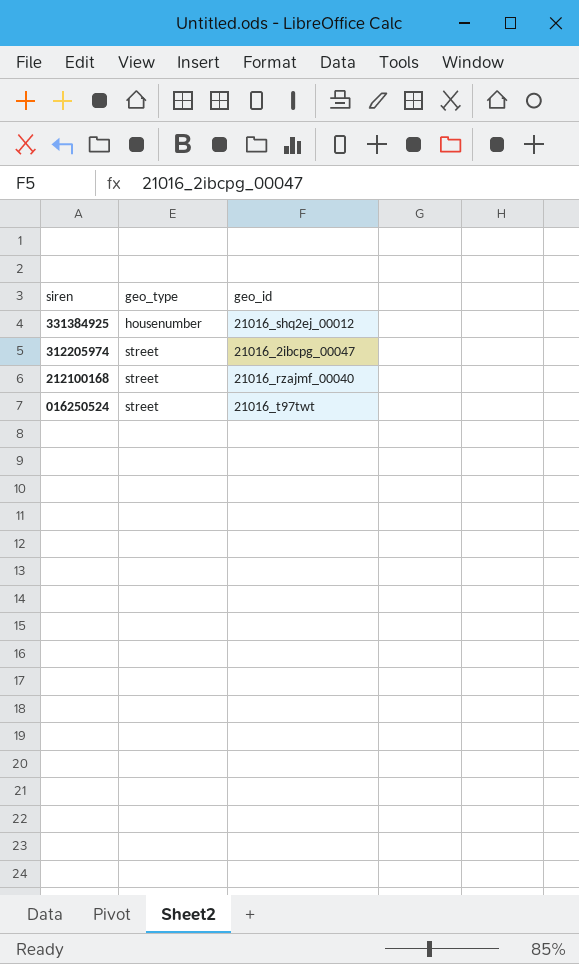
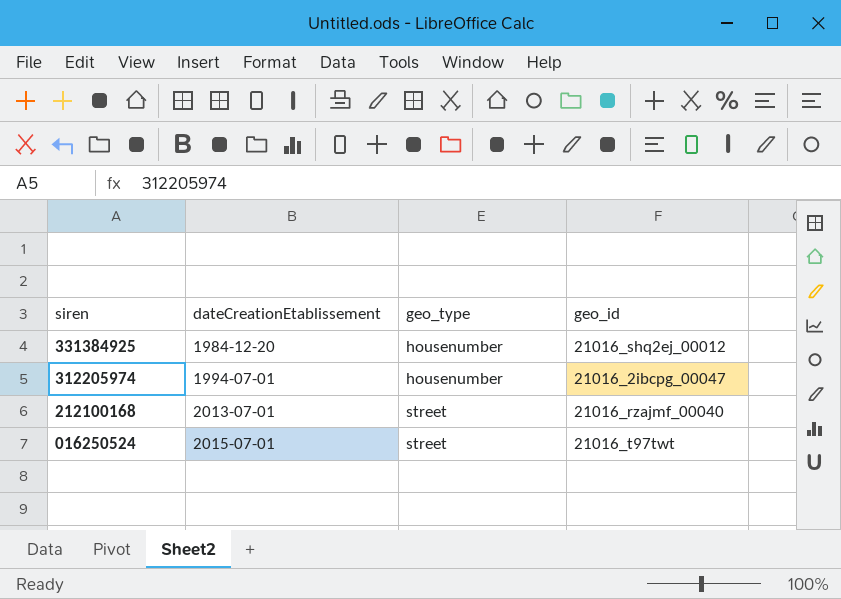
column dateCreationEtablissement | position: none -> 2
312205974 | geo_type: street -> housenumber

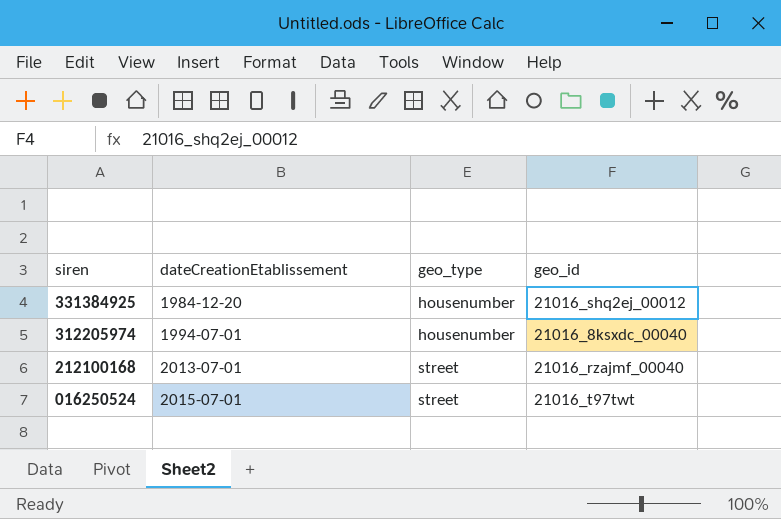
312205974 | geo_id: 21016_2ibcpg_00047 -> 21016_8ksxdc_00040

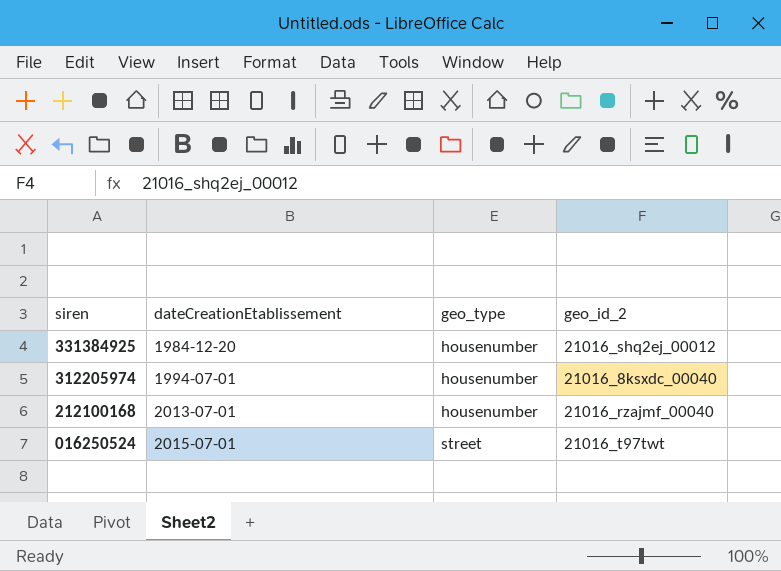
column name: geo_id -> geo_id_2
212100168 | geo_type: street -> housenumber

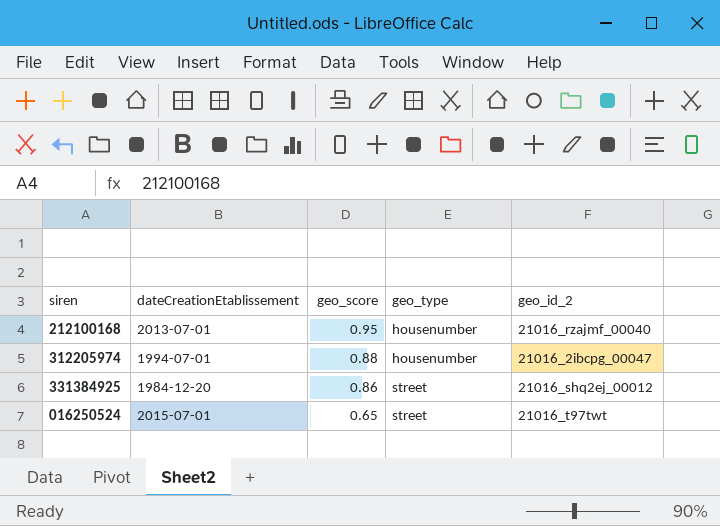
row order: siren descending -> geo_score descending
column geo_score | position: none -> 3
312205974 | geo_id_2: 21016_8ksxdc_00040 -> 21016_2ibcpg_00047
331384925 | geo_type: housenumber -> street

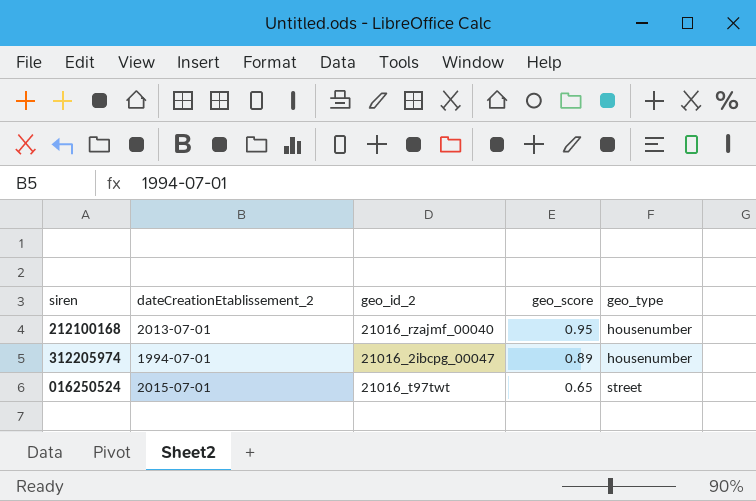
column name: dateCreationEtablissement -> dateCreationEtablissement_2
column geo_id_2 | position: 5 -> 3
row 331384925: 1984-12-20 | 0.86 | street | 21016_shq2ej_00012 -> none
312205974 | geo_score: 0.88 -> 0.89

